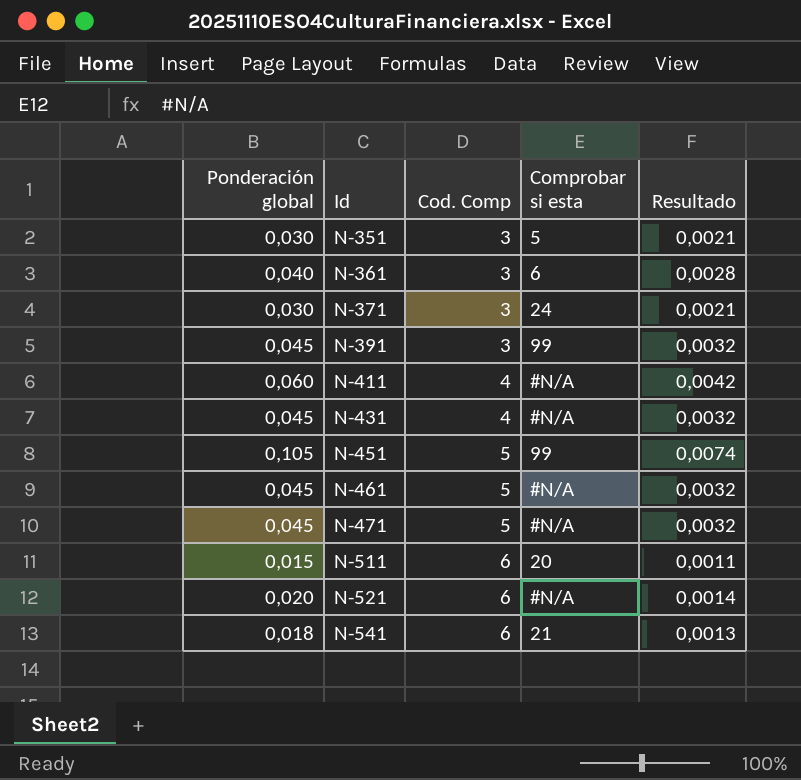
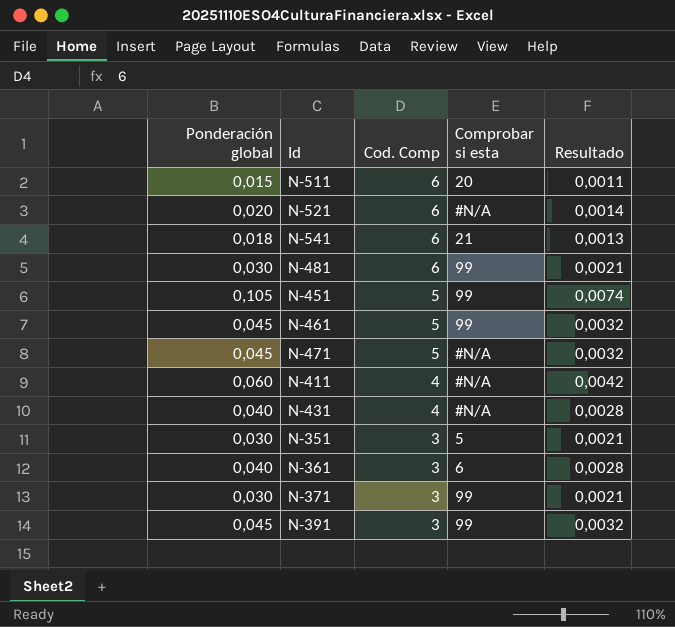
row order: Id ascending -> Cod. Comp descending
row N-481: none -> 0,030 | 6 | 99 | 0,0021
N-461 | Comprobar si esta: #N/A -> 99
N-431 | Ponderación global: 0,045 -> 0,040
N-431 | Resultado: 0,0032 -> 0,0028
N-371 | Comprobar si esta: 24 -> 99

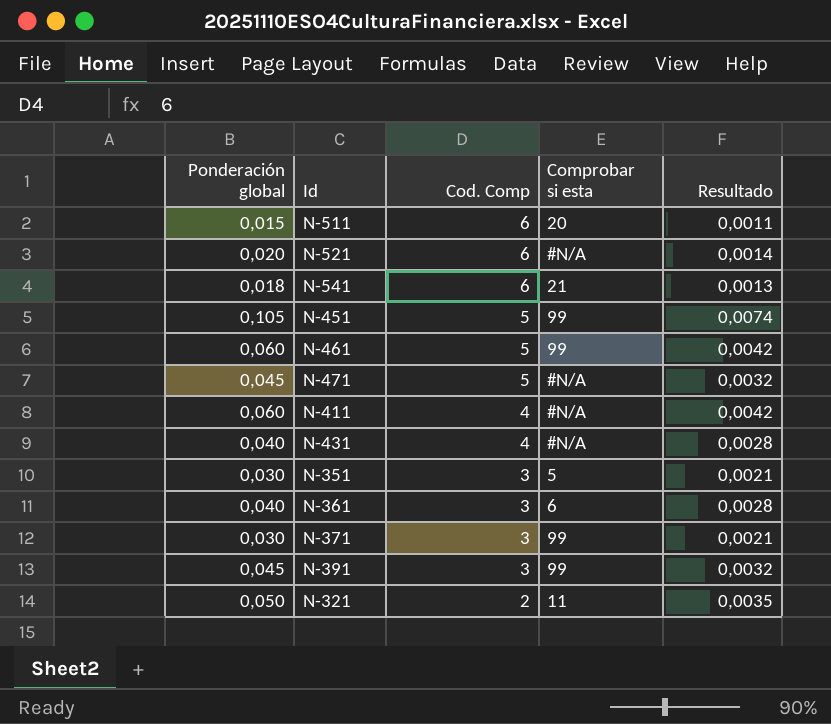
row N-481: 0,030 | 6 | 99 | 0,0021 -> none
N-461 | Ponderación global: 0,045 -> 0,060
N-461 | Resultado: 0,0032 -> 0,0042
row N-321: none -> 0,050 | 2 | 11 | 0,0035

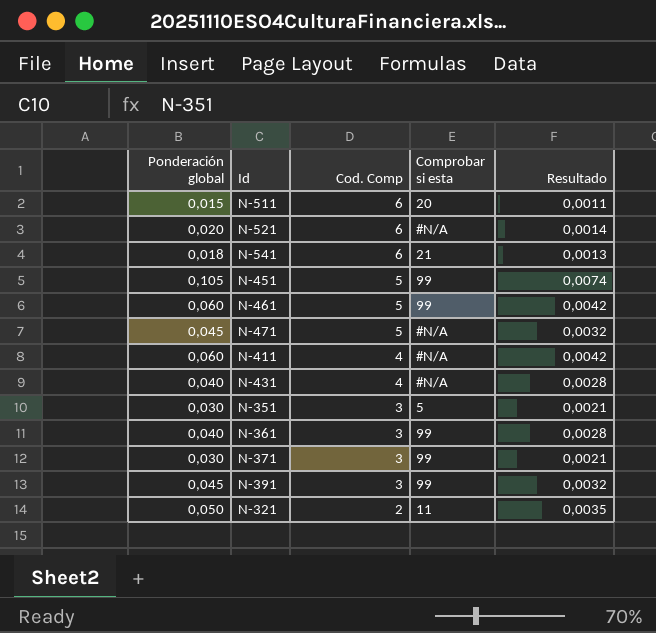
N-361 | Comprobar si esta: 6 -> 99

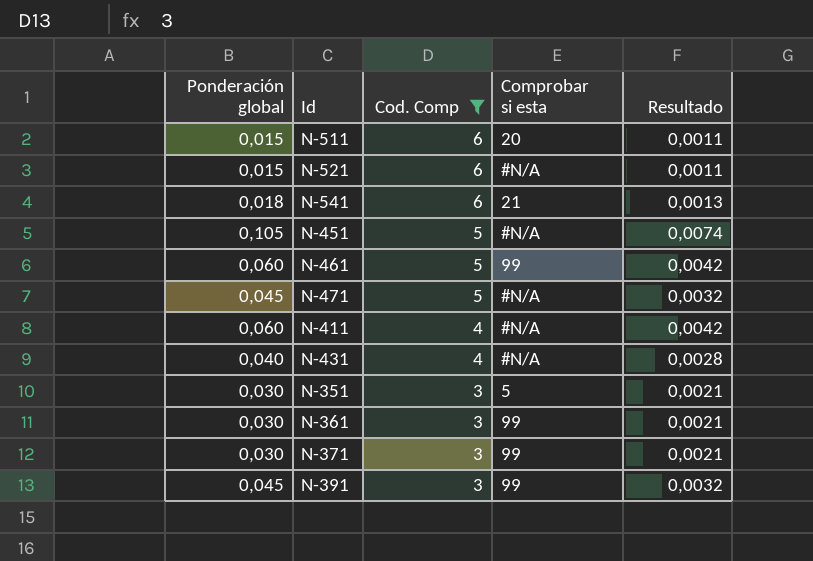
filter: none -> Cod. Comp != 2
N-521 | Ponderación global: 0,020 -> 0,015
N-521 | Resultado: 0,0014 -> 0,0011
N-451 | Comprobar si esta: 99 -> #N/A
N-361 | Ponderación global: 0,040 -> 0,030
N-361 | Resultado: 0,0028 -> 0,0021

